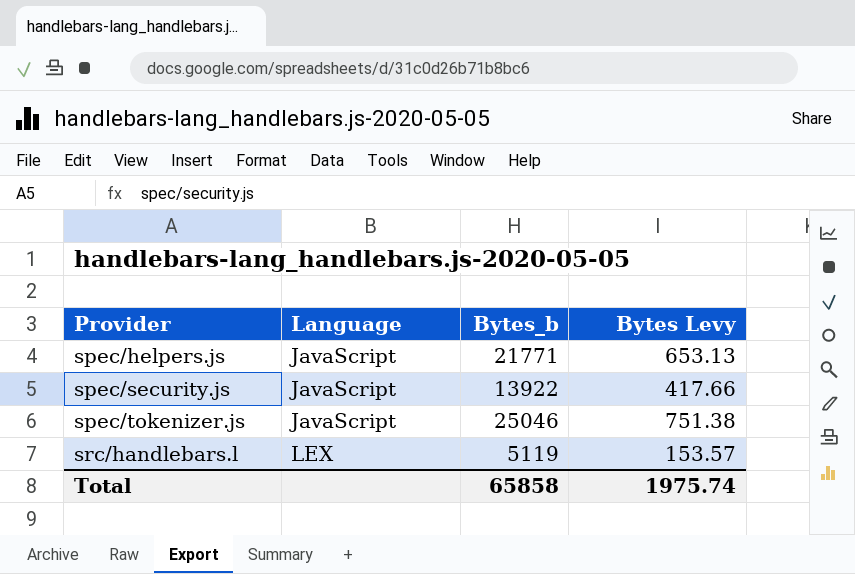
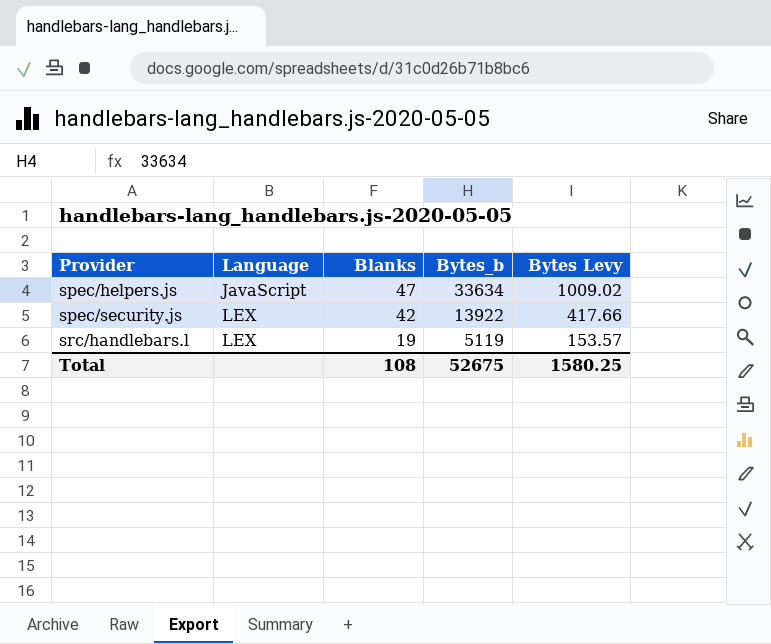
column Blanks | position: none -> 3
row spec/tokenizer.js: JavaScript | 25046 | 751.38 -> none
spec/helpers.js | Bytes_b: 21771 -> 33634
spec/helpers.js | Bytes Levy: 653.13 -> 1009.02
spec/security.js | Language: JavaScript -> LEX
Total | Bytes_b: 65858 -> 52675
Total | Bytes Levy: 1975.74 -> 1580.25

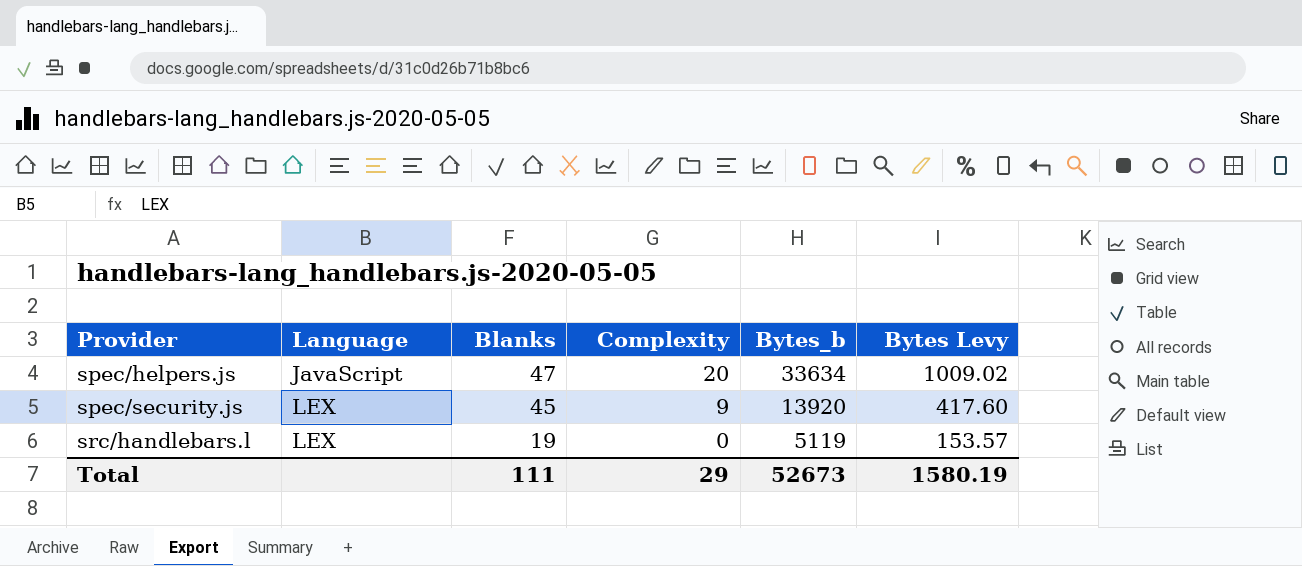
column Complexity | position: none -> 4
spec/security.js | Blanks: 42 -> 45
spec/security.js | Bytes_b: 13922 -> 13920
spec/security.js | Bytes Levy: 417.66 -> 417.60
Total | Blanks: 108 -> 111
Total | Bytes_b: 52675 -> 52673
Total | Bytes Levy: 1580.25 -> 1580.19

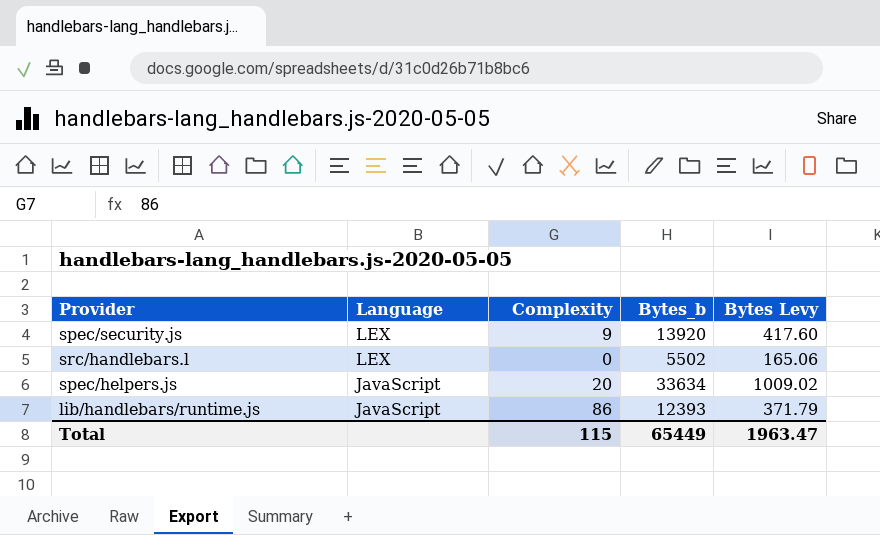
row order: Provider ascending -> Language descending
column Blanks | position: 3 -> none
src/handlebars.l | Bytes_b: 5119 -> 5502
src/handlebars.l | Bytes Levy: 153.57 -> 165.06
row lib/handlebars/runtime.js: none -> JavaScript | 86 | 12393 | 371.79
Total | Complexity: 29 -> 115
Total | Bytes_b: 52673 -> 65449
Total | Bytes Levy: 1580.19 -> 1963.47

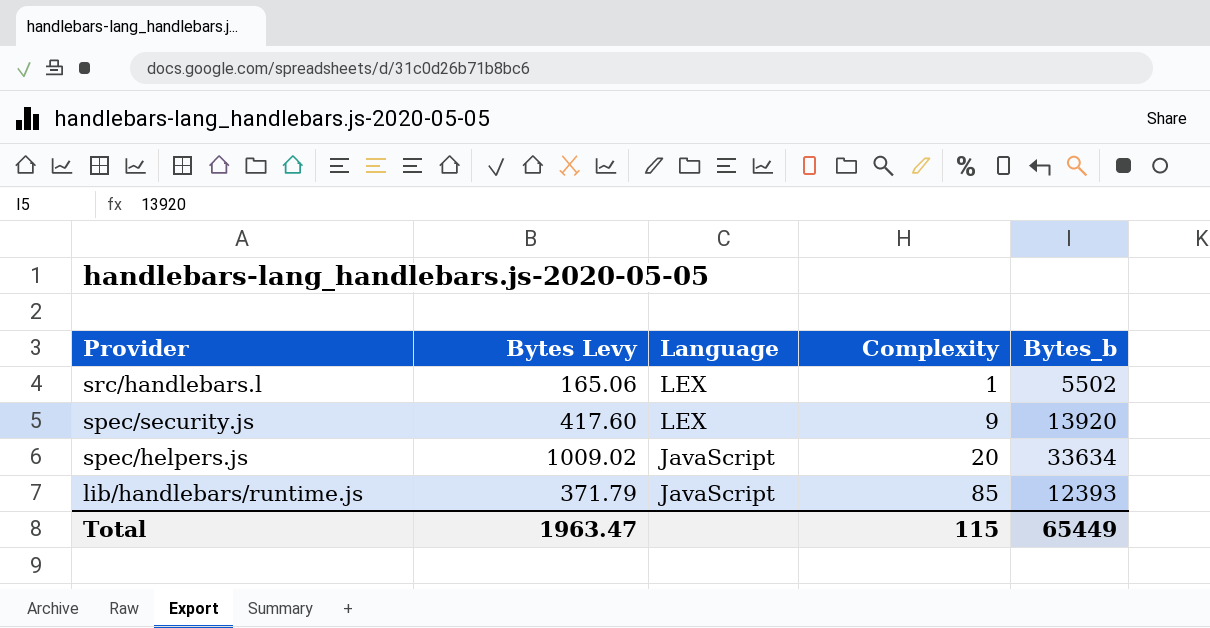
row order: Language descending -> Provider descending
column Bytes Levy | position: 5 -> 2
src/handlebars.l | Complexity: 0 -> 1
lib/handlebars/runtime.js | Complexity: 86 -> 85

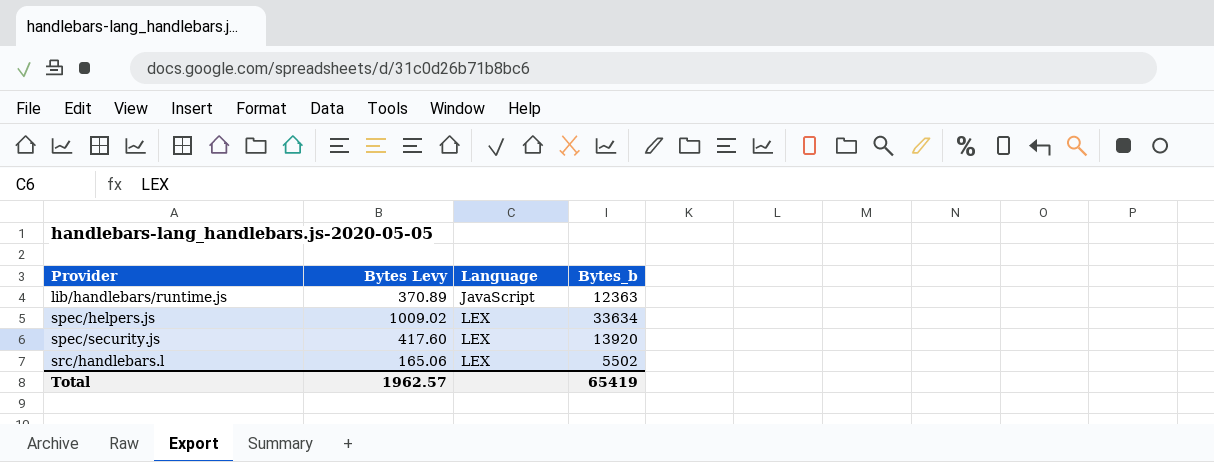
row order: Provider descending -> Provider ascending
column Complexity | position: 4 -> none
lib/handlebars/runtime.js | Bytes Levy: 371.79 -> 370.89
lib/handlebars/runtime.js | Bytes_b: 12393 -> 12363
spec/helpers.js | Language: JavaScript -> LEX
Total | Bytes Levy: 1963.47 -> 1962.57
Total | Bytes_b: 65449 -> 65419

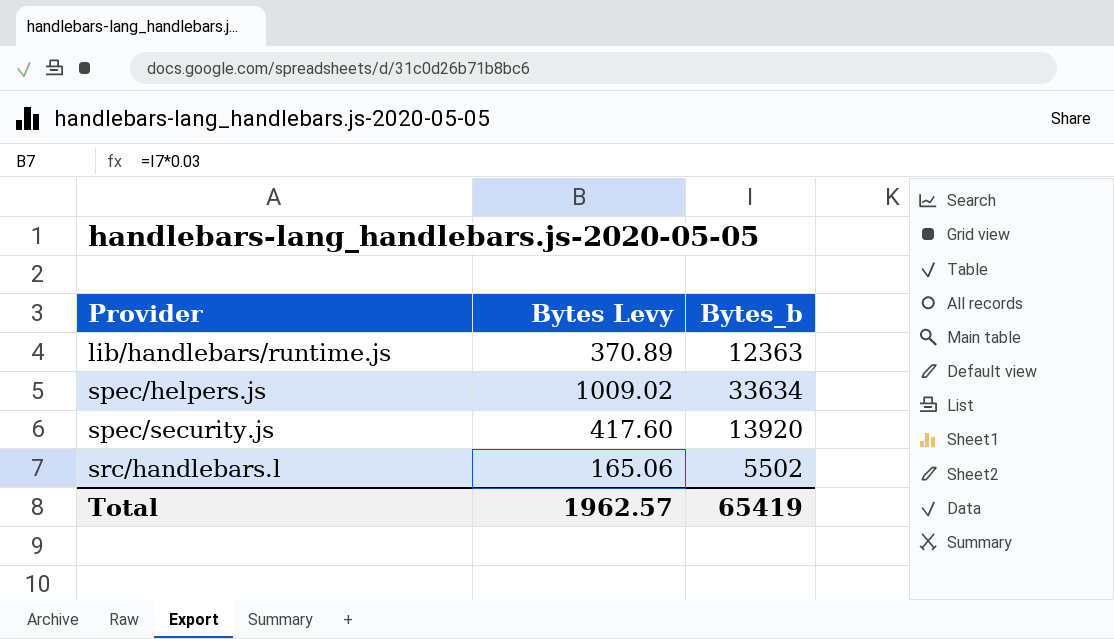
column Language | position: 3 -> none

